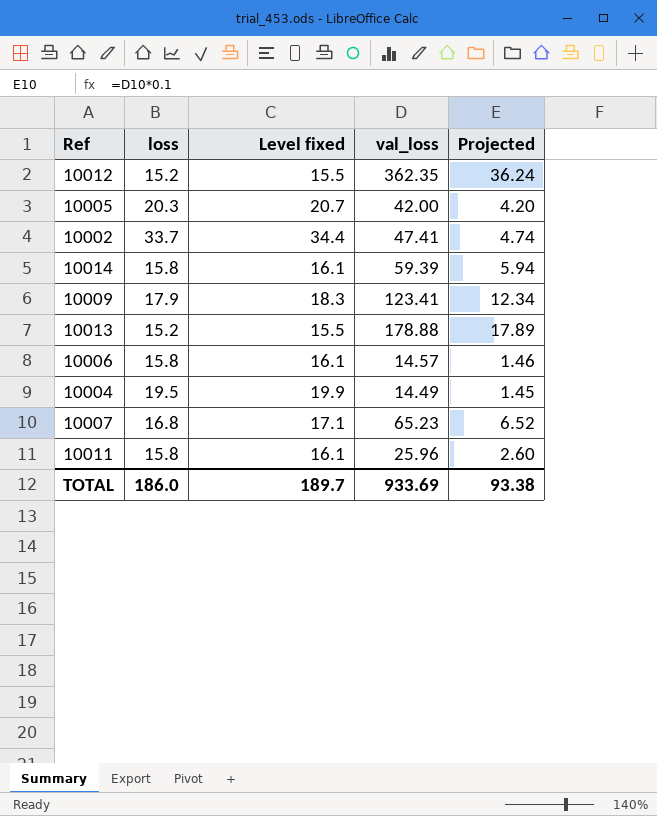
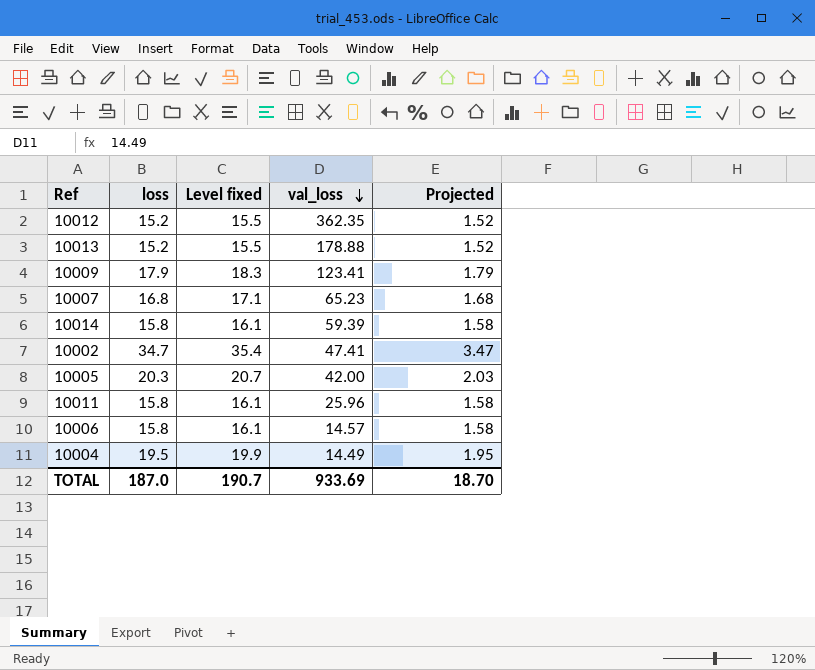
row order: none -> val_loss descending
column Projected | formula: [val_loss] * 0.1 -> [loss] * 0.1
10002 | loss: 33.7 -> 34.7
10002 | Level fixed: 34.4 -> 35.4
TOTAL | loss: 186.0 -> 187.0
TOTAL | Level fixed: 189.7 -> 190.7
TOTAL | Projected: 93.38 -> 18.70

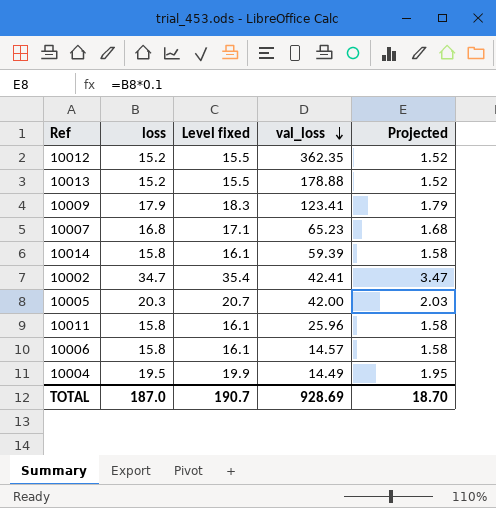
10002 | val_loss: 47.41 -> 42.41
TOTAL | val_loss: 933.69 -> 928.69

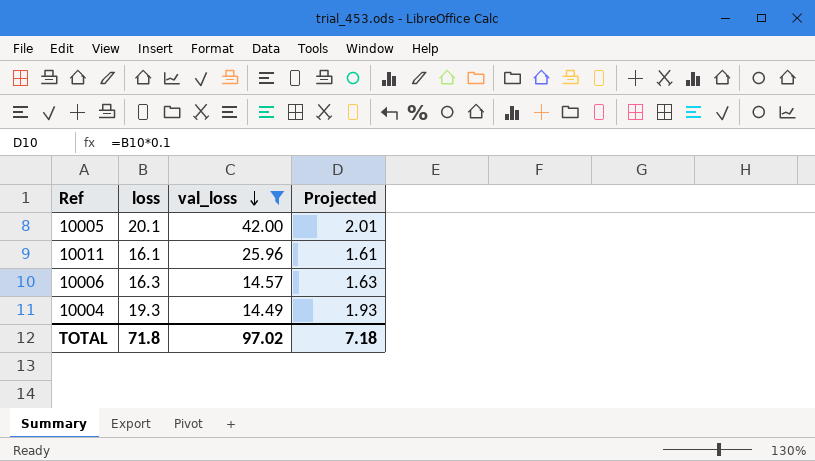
filter: none -> val_loss <= 42.00
column Level fixed | formula: [loss] * 1.02 -> none
10005 | loss: 20.3 -> 20.1
10005 | Projected: 2.03 -> 2.01
10011 | loss: 15.8 -> 16.1
10011 | Projected: 1.58 -> 1.61
10006 | loss: 15.8 -> 16.3
10006 | Projected: 1.58 -> 1.63
10004 | loss: 19.5 -> 19.3
10004 | Projected: 1.95 -> 1.93
TOTAL | loss: 187.0 -> 71.8
TOTAL | val_loss: 928.69 -> 97.02
TOTAL | Projected: 18.70 -> 7.18

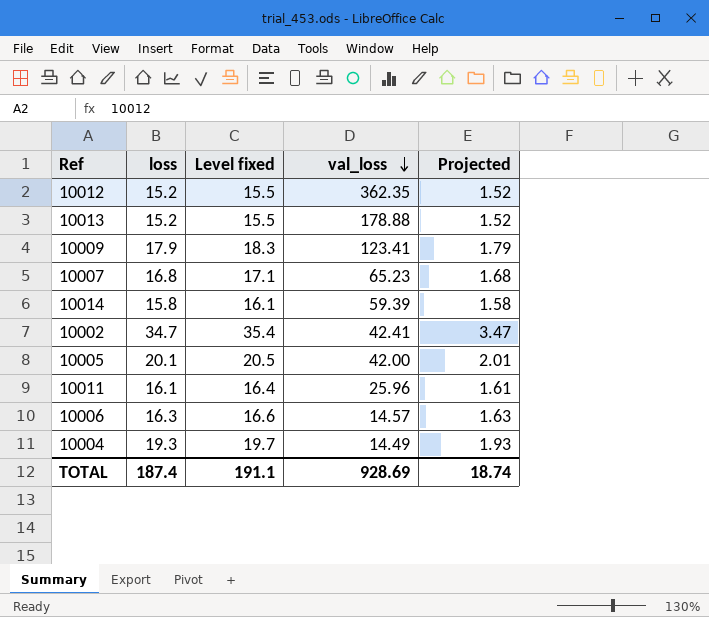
filter: val_loss <= 42.00 -> none
column Level fixed | formula: none -> [loss] * 1.02
TOTAL | loss: 71.8 -> 187.4
TOTAL | val_loss: 97.02 -> 928.69
TOTAL | Projected: 7.18 -> 18.74

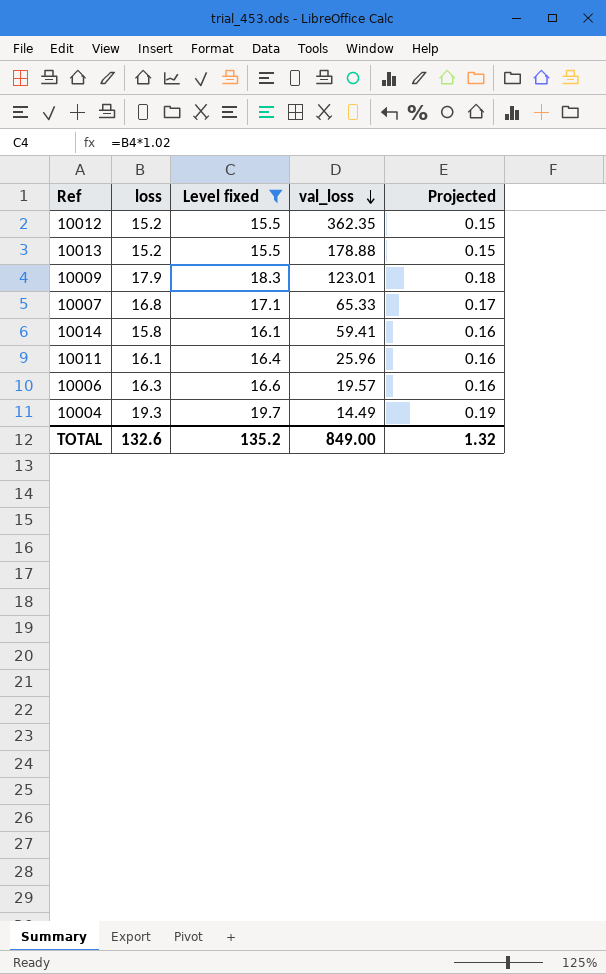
filter: none -> Level fixed <= 19.7
column Projected | formula: [loss] * 0.1 -> [loss] * 0.01
10009 | val_loss: 123.41 -> 123.01
10007 | val_loss: 65.23 -> 65.33
10014 | val_loss: 59.39 -> 59.41
10006 | val_loss: 14.57 -> 19.57
TOTAL | loss: 187.4 -> 132.6
TOTAL | Level fixed: 191.1 -> 135.2
TOTAL | val_loss: 928.69 -> 849.00
TOTAL | Projected: 18.74 -> 1.32

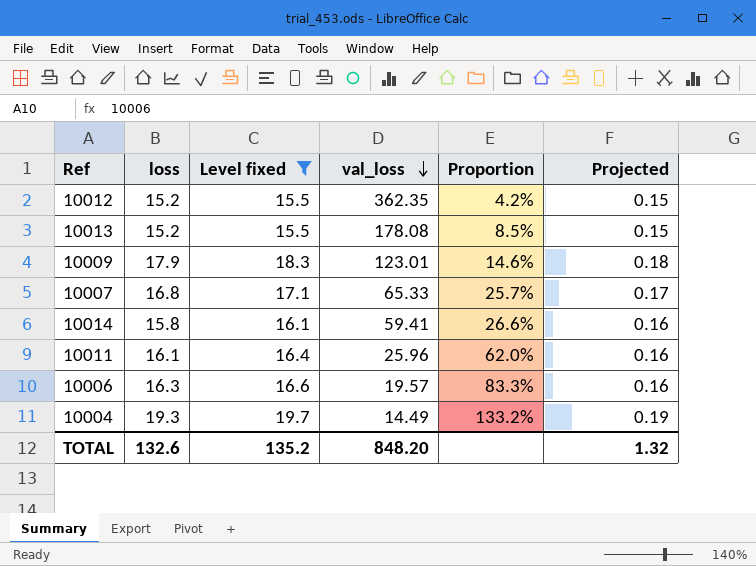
column Proportion | formula: none -> [loss] / [val_loss]
10013 | val_loss: 178.88 -> 178.08
TOTAL | val_loss: 849.00 -> 848.20

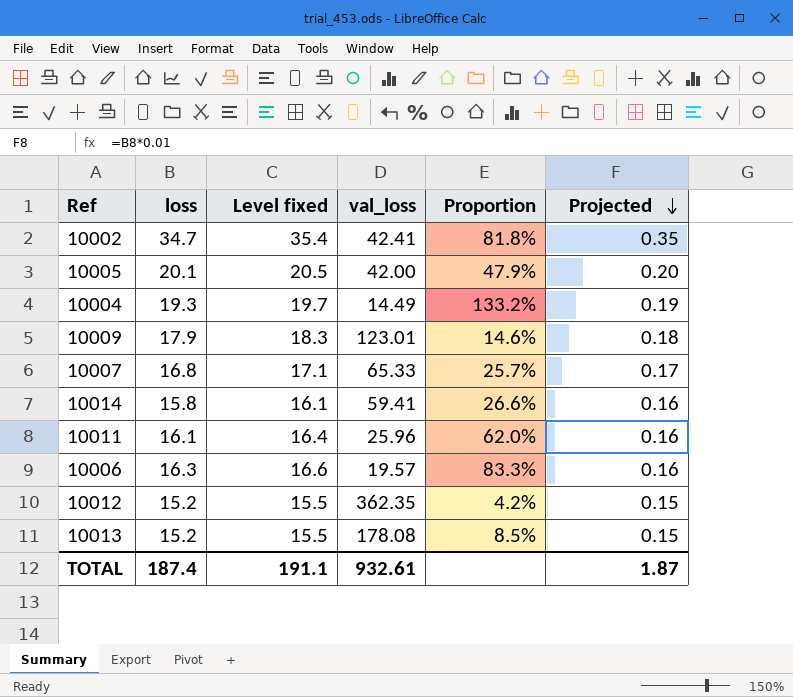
filter: Level fixed <= 19.7 -> none
row order: val_loss descending -> Projected descending
TOTAL | loss: 132.6 -> 187.4
TOTAL | Level fixed: 135.2 -> 191.1
TOTAL | val_loss: 848.20 -> 932.61
TOTAL | Projected: 1.32 -> 1.87

